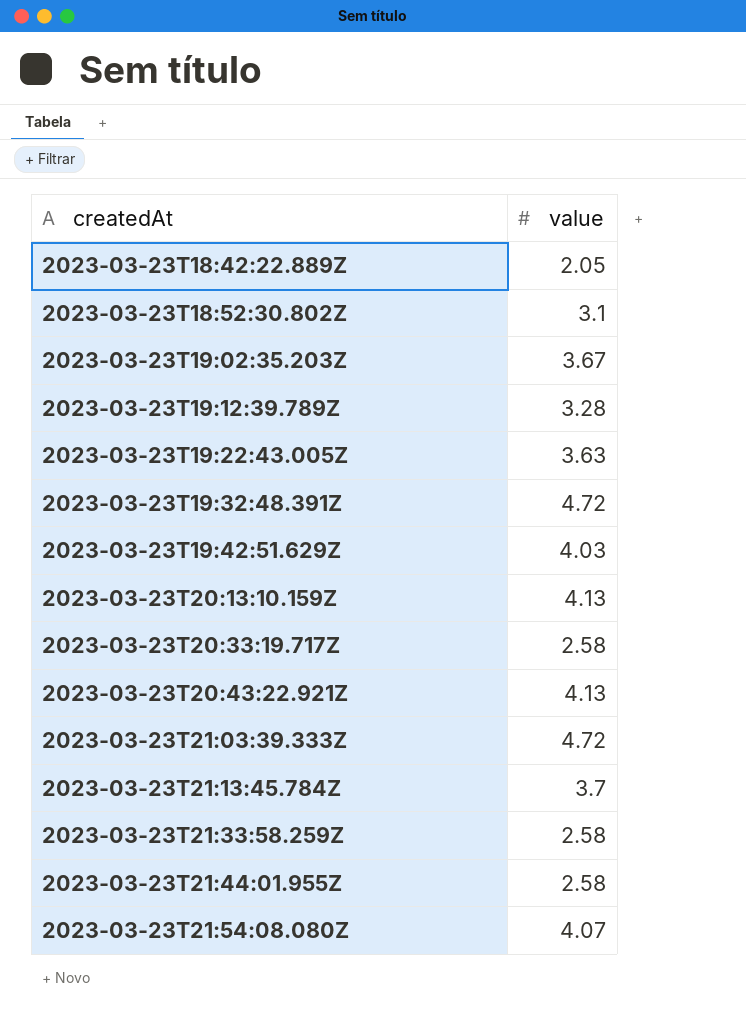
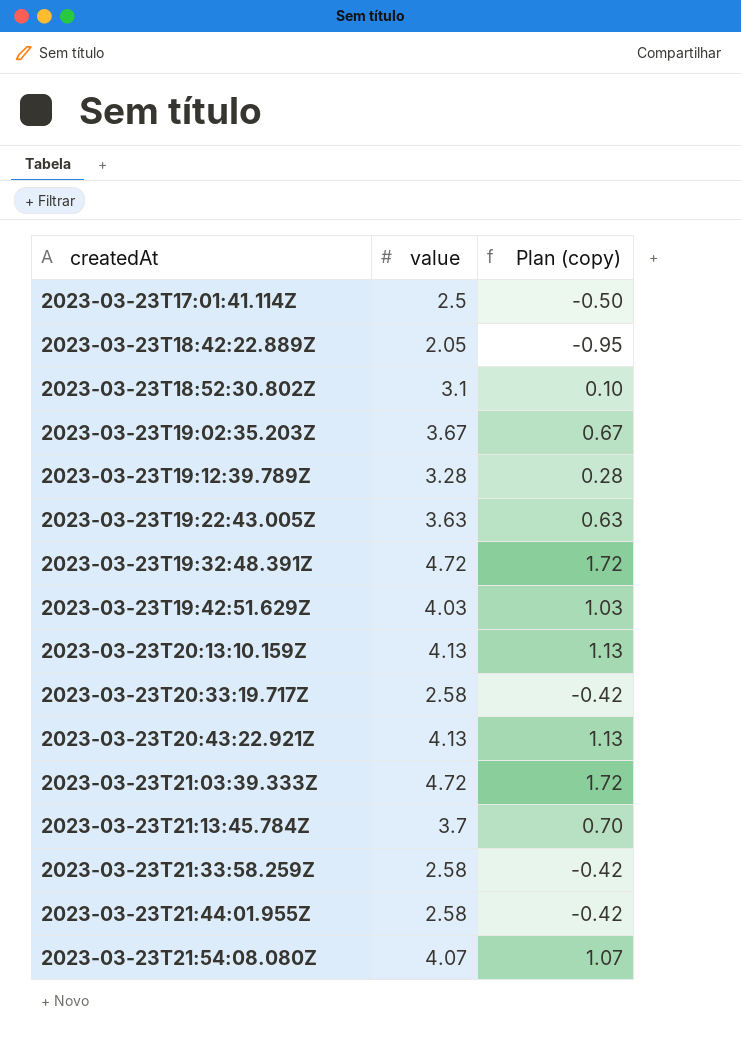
column Plan (copy) | formula: none -> [value] - 3
row 2023-03-23T17:01:41.114Z: none -> 2.5 | -0.50

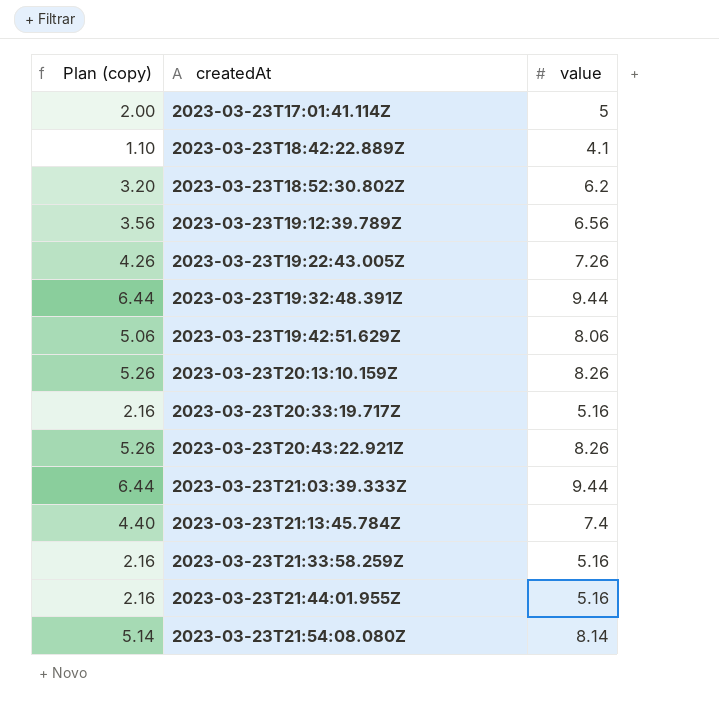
column Plan (copy) | position: 3 -> 1
row 2023-03-23T19:02:35.203Z: 3.67 | 0.67 -> none
2023-03-23T17:01:41.114Z | Plan (copy): -0.50 -> 2.00
2023-03-23T17:01:41.114Z | value: 2.5 -> 5
2023-03-23T18:42:22.889Z | Plan (copy): -0.95 -> 1.10
2023-03-23T18:42:22.889Z | value: 2.05 -> 4.1
2023-03-23T18:52:30.802Z | Plan (copy): 0.10 -> 3.20
2023-03-23T18:52:30.802Z | value: 3.1 -> 6.2
2023-03-23T19:12:39.789Z | Plan (copy): 0.28 -> 3.56
2023-03-23T19:12:39.789Z | value: 3.28 -> 6.56
2023-03-23T19:22:43.005Z | Plan (copy): 0.63 -> 4.26
2023-03-23T19:22:43.005Z | value: 3.63 -> 7.26
2023-03-23T19:32:48.391Z | Plan (copy): 1.72 -> 6.44
2023-03-23T19:32:48.391Z | value: 4.72 -> 9.44
2023-03-23T19:42:51.629Z | Plan (copy): 1.03 -> 5.06
2023-03-23T19:42:51.629Z | value: 4.03 -> 8.06
2023-03-23T20:13:10.159Z | Plan (copy): 1.13 -> 5.26
2023-03-23T20:13:10.159Z | value: 4.13 -> 8.26
2023-03-23T20:33:19.717Z | Plan (copy): -0.42 -> 2.16
2023-03-23T20:33:19.717Z | value: 2.58 -> 5.16
2023-03-23T20:43:22.921Z | Plan (copy): 1.13 -> 5.26
2023-03-23T20:43:22.921Z | value: 4.13 -> 8.26
2023-03-23T21:03:39.333Z | Plan (copy): 1.72 -> 6.44
2023-03-23T21:03:39.333Z | value: 4.72 -> 9.44
2023-03-23T21:13:45.784Z | Plan (copy): 0.70 -> 4.40
2023-03-23T21:13:45.784Z | value: 3.7 -> 7.4
2023-03-23T21:33:58.259Z | Plan (copy): -0.42 -> 2.16
2023-03-23T21:33:58.259Z | value: 2.58 -> 5.16
2023-03-23T21:44:01.955Z | Plan (copy): -0.42 -> 2.16
2023-03-23T21:44:01.955Z | value: 2.58 -> 5.16
2023-03-23T21:54:08.080Z | Plan (copy): 1.07 -> 5.14
2023-03-23T21:54:08.080Z | value: 4.07 -> 8.14

